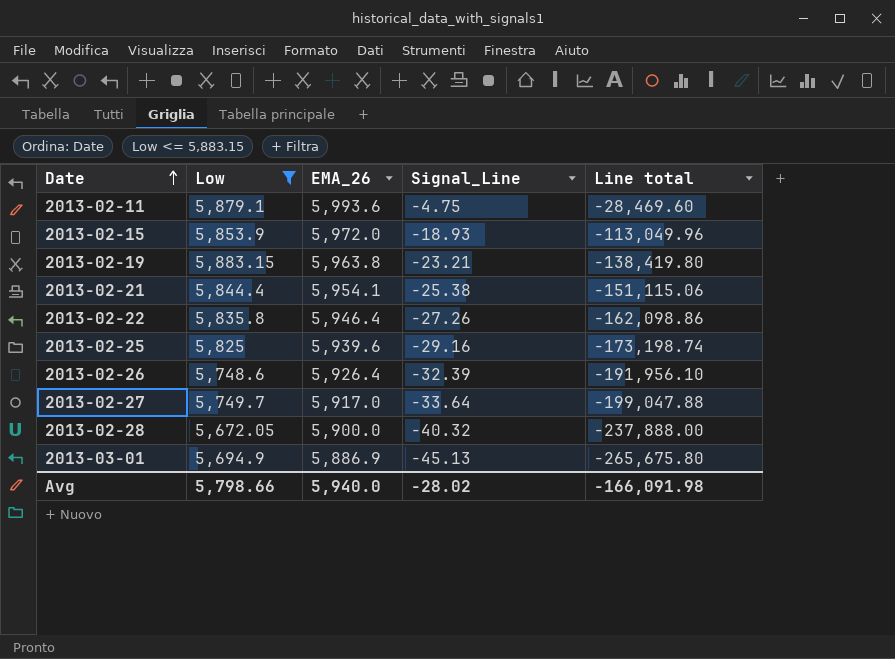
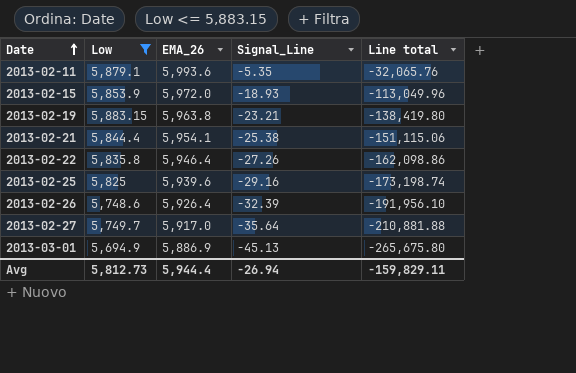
row 2013-02-28: 5,672.05 | 5,900.0 | -40.32 | -237,888.00 -> none
2013-02-11 | Signal_Line: -4.75 -> -5.35
2013-02-11 | Line total: -28,469.60 -> -32,065.76
2013-02-27 | Signal_Line: -33.64 -> -35.64
2013-02-27 | Line total: -199,047.88 -> -210,881.88
Avg | Low: 5,798.66 -> 5,812.73
Avg | EMA_26: 5,940.0 -> 5,944.4
Avg | Signal_Line: -28.02 -> -26.94
Avg | Line total: -166,091.98 -> -159,829.11

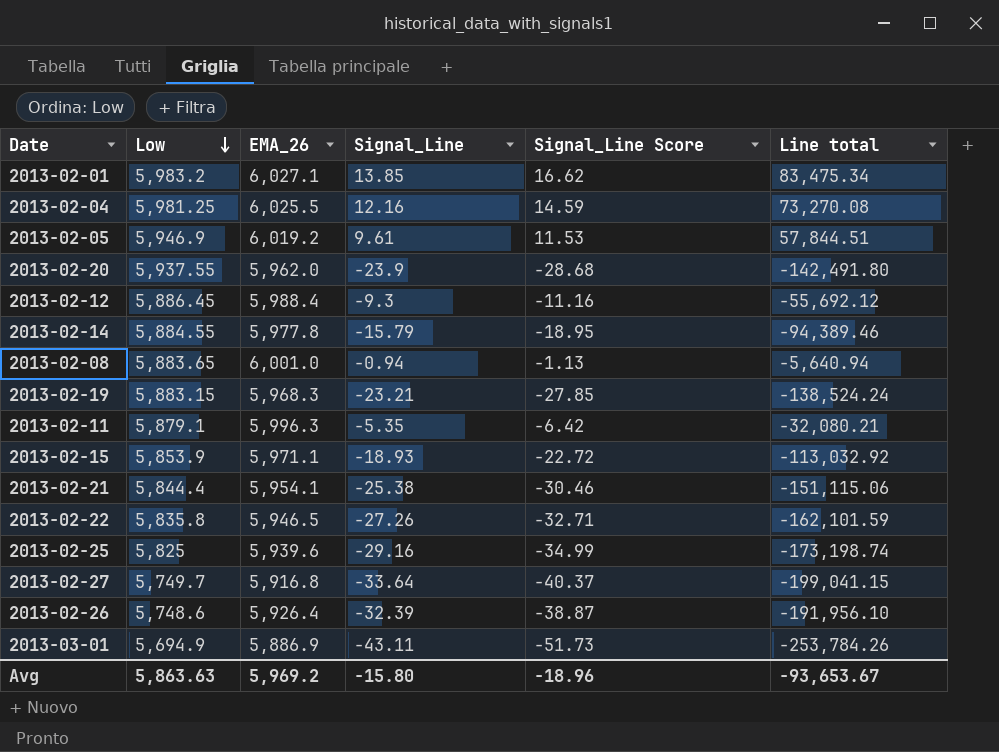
filter: Low <= 5,883.15 -> none
row order: Date ascending -> Low descending
column Signal_Line Score | formula: none -> [Signal_Line] * 1.2
2013-02-19 | EMA_26: 5,963.8 -> 5,968.3
2013-02-19 | Line total: -138,419.80 -> -138,524.24
2013-02-11 | EMA_26: 5,993.6 -> 5,996.3
2013-02-11 | Line total: -32,065.76 -> -32,080.21
2013-02-15 | EMA_26: 5,972.0 -> 5,971.1
2013-02-15 | Line total: -113,049.96 -> -113,032.92
2013-02-22 | EMA_26: 5,946.4 -> 5,946.5
2013-02-22 | Line total: -162,098.86 -> -162,101.59
2013-02-27 | EMA_26: 5,917.0 -> 5,916.8
2013-02-27 | Signal_Line: -35.64 -> -33.64
2013-02-27 | Line total: -210,881.88 -> -199,041.15
2013-03-01 | Signal_Line: -45.13 -> -43.11
2013-03-01 | Line total: -265,675.80 -> -253,784.26
Avg | Low: 5,812.73 -> 5,863.63
Avg | EMA_26: 5,944.4 -> 5,969.2
Avg | Signal_Line: -26.94 -> -15.80
Avg | Line total: -159,829.11 -> -93,653.67

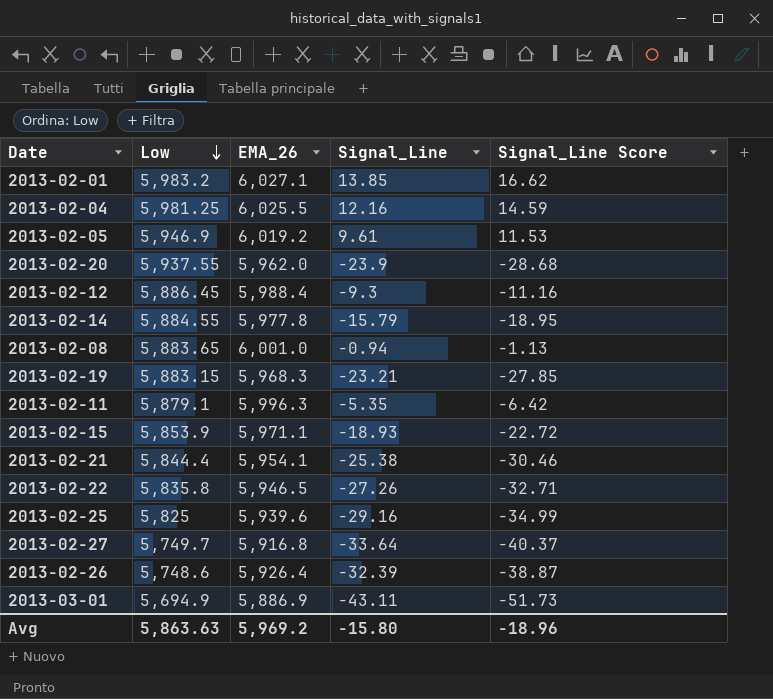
column Line total | formula: [EMA_26] * [Signal_Line] -> none

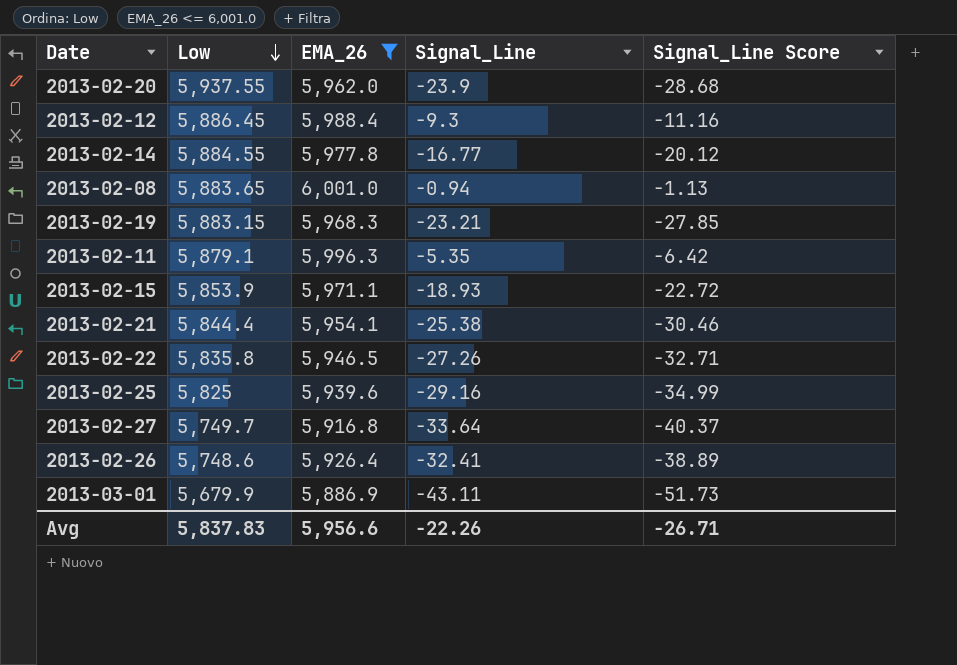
filter: none -> EMA_26 <= 6,001.0
2013-02-14 | Signal_Line: -15.79 -> -16.77
2013-02-14 | Signal_Line Score: -18.95 -> -20.12
2013-02-26 | Signal_Line: -32.39 -> -32.41
2013-02-26 | Signal_Line Score: -38.87 -> -38.89
2013-03-01 | Low: 5,694.9 -> 5,679.9
Avg | Low: 5,863.63 -> 5,837.83
Avg | EMA_26: 5,969.2 -> 5,956.6
Avg | Signal_Line: -15.80 -> -22.26
Avg | Signal_Line Score: -18.96 -> -26.71

